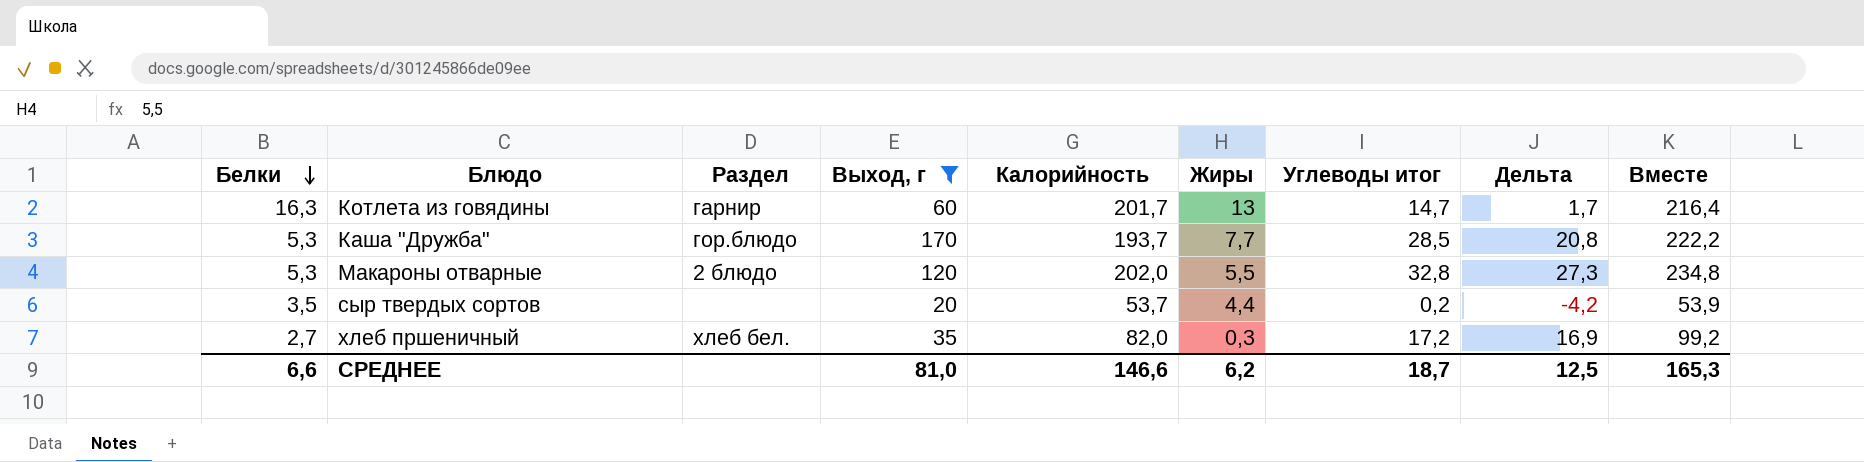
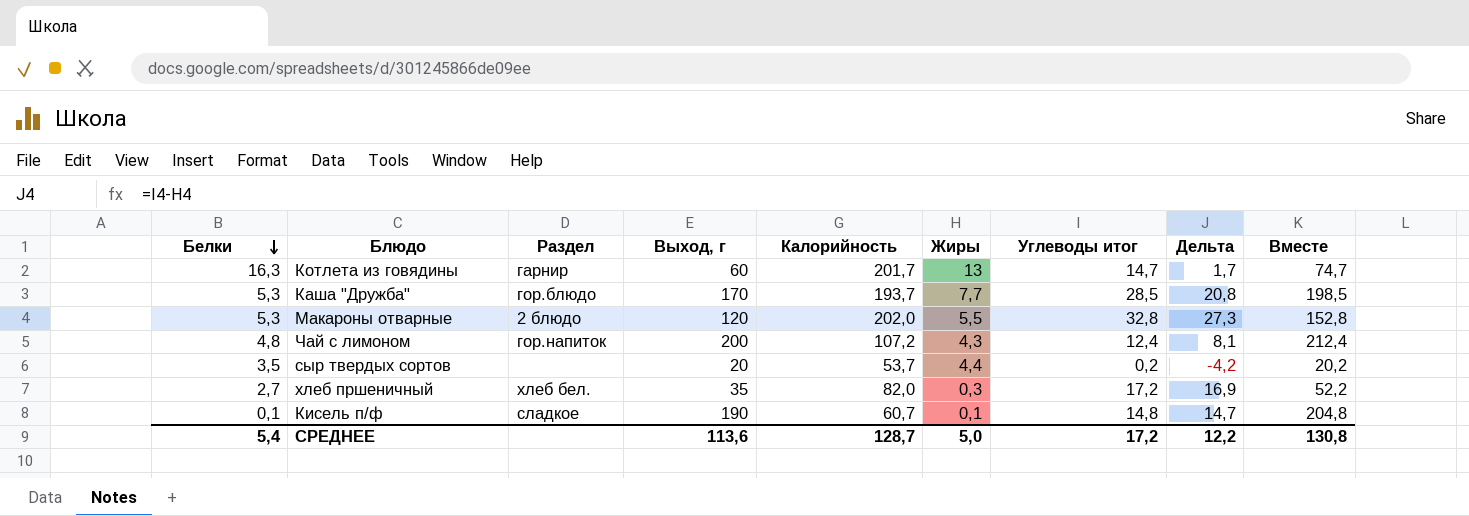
filter: Выход, г <= 170 -> none
column Вместе | formula: [Калорийность] + [Углеводы итог] -> [Выход, г] + [Углеводы итог]
СРЕДНЕЕ | Белки: 6,6 -> 5,4
СРЕДНЕЕ | Выход, г: 81,0 -> 113,6
СРЕДНЕЕ | Калорийность: 146,6 -> 128,7
СРЕДНЕЕ | Жиры: 6,2 -> 5,0
СРЕДНЕЕ | Углеводы итог: 18,7 -> 17,2
СРЕДНЕЕ | Дельта: 12,5 -> 12,2
СРЕДНЕЕ | Вместе: 165,3 -> 130,8

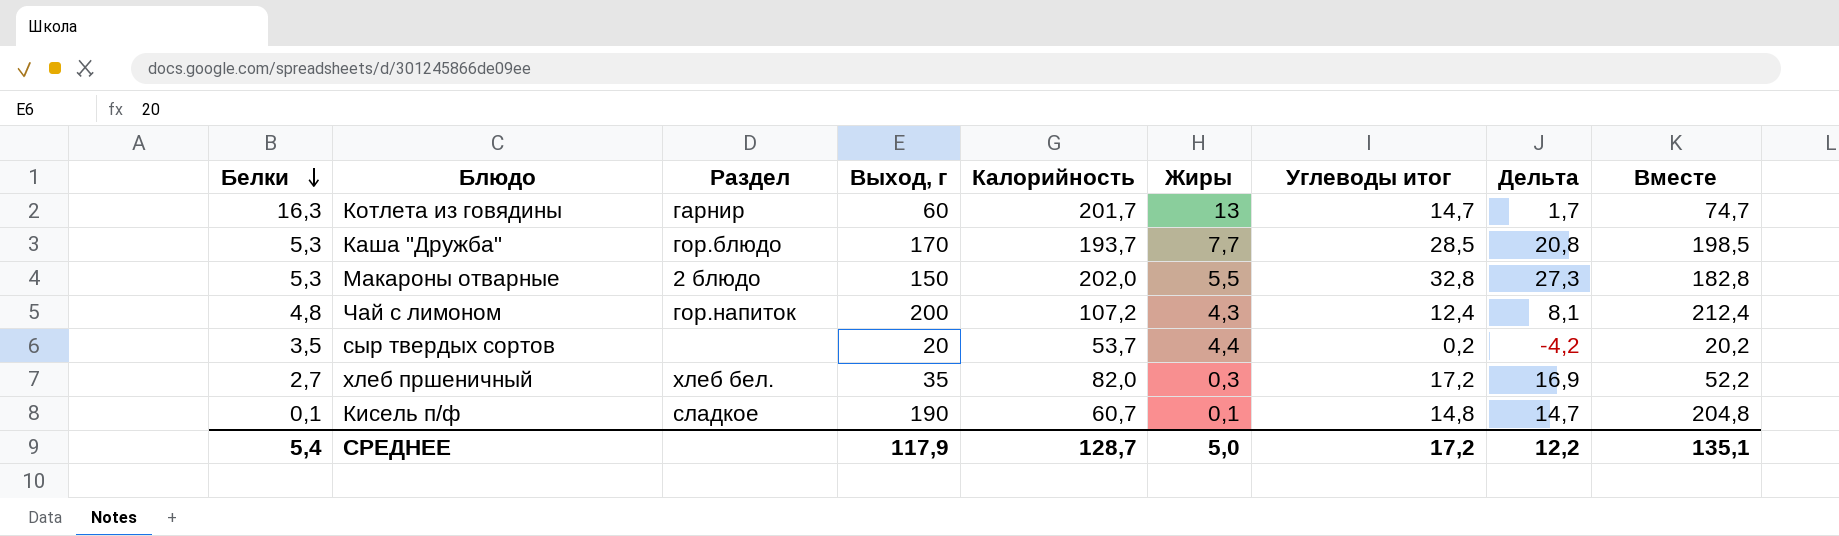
Макароны отварные | Выход, г: 120 -> 150
Макароны отварные | Вместе: 152,8 -> 182,8
СРЕДНЕЕ | Выход, г: 113,6 -> 117,9
СРЕДНЕЕ | Вместе: 130,8 -> 135,1

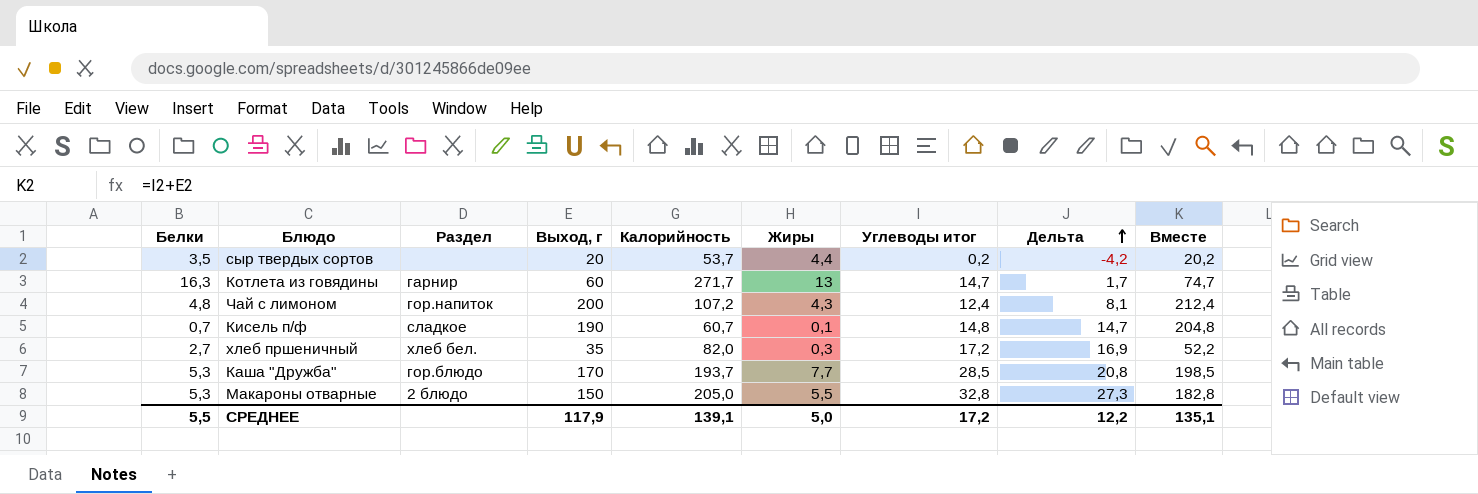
row order: Белки descending -> Дельта ascending
Котлета из говядины | Калорийность: 201,7 -> 271,7
Кисель п/ф | Белки: 0,1 -> 0,7
Макароны отварные | Калорийность: 202,0 -> 205,0
СРЕДНЕЕ | Белки: 5,4 -> 5,5
СРЕДНЕЕ | Калорийность: 128,7 -> 139,1

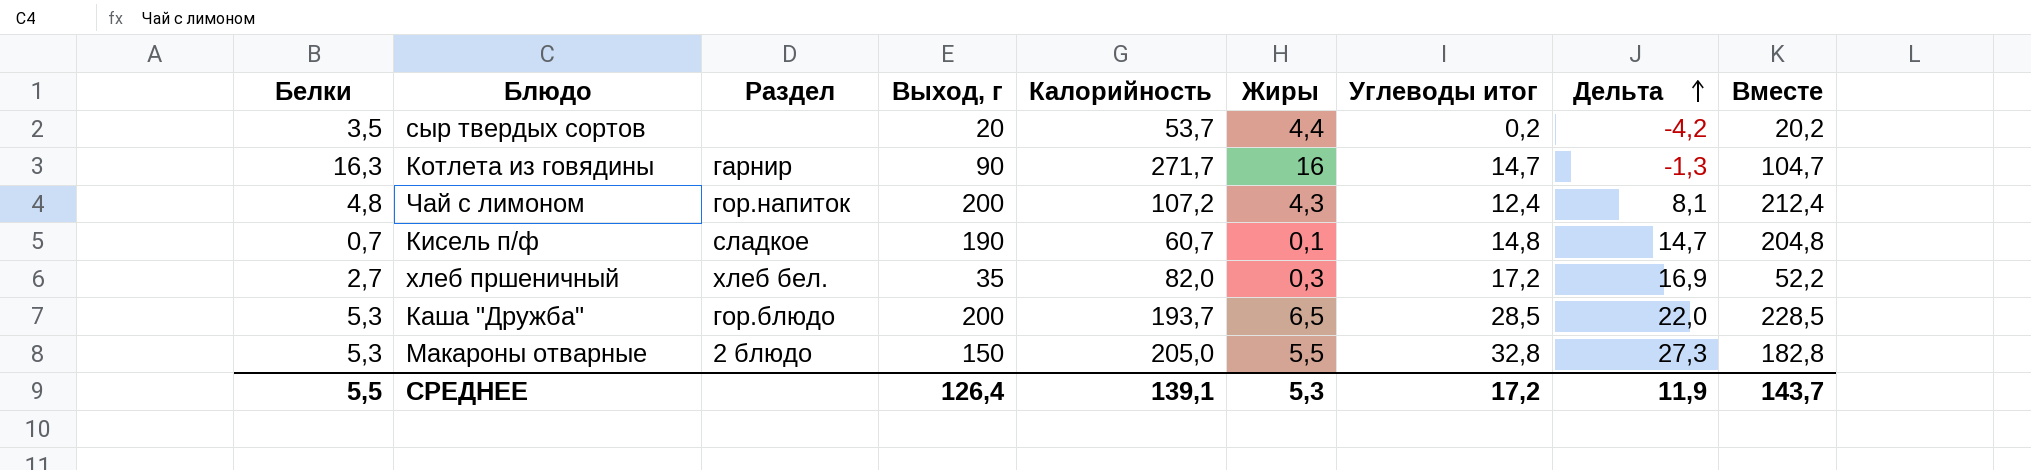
Котлета из говядины | Выход, г: 60 -> 90
Котлета из говядины | Жиры: 13 -> 16
Котлета из говядины | Дельта: 1,7 -> -1,3
Котлета из говядины | Вместе: 74,7 -> 104,7
Каша "Дружба" | Выход, г: 170 -> 200
Каша "Дружба" | Жиры: 7,7 -> 6,5
Каша "Дружба" | Дельта: 20,8 -> 22,0
Каша "Дружба" | Вместе: 198,5 -> 228,5
СРЕДНЕЕ | Выход, г: 117,9 -> 126,4
СРЕДНЕЕ | Жиры: 5,0 -> 5,3
СРЕДНЕЕ | Дельта: 12,2 -> 11,9
СРЕДНЕЕ | Вместе: 135,1 -> 143,7

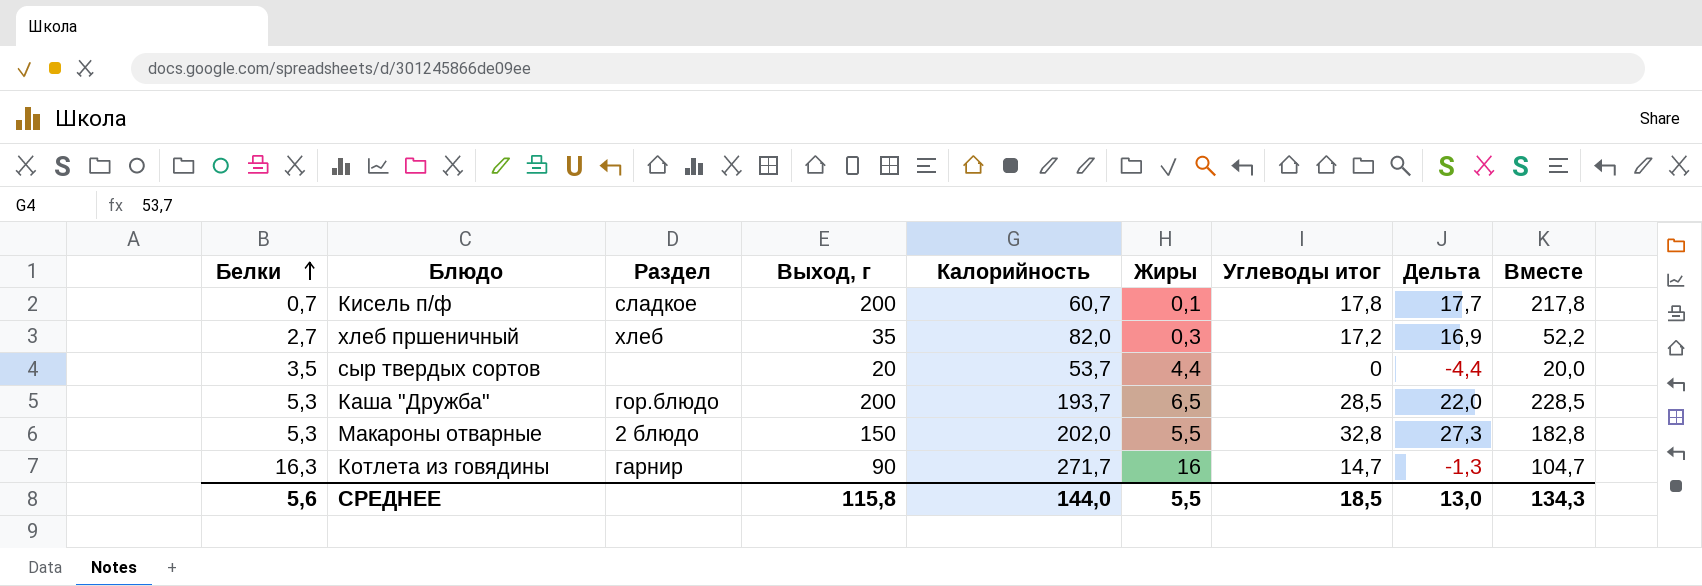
row order: Дельта ascending -> Белки ascending
row Чай с лимоном: 4,8 | гор.напиток | 200 | 107,2 | 4,3 | 12,4 | 8,1 | 212,4 -> none
Кисель п/ф | Выход, г: 190 -> 200
Кисель п/ф | Углеводы итог: 14,8 -> 17,8
Кисель п/ф | Дельта: 14,7 -> 17,7
Кисель п/ф | Вместе: 204,8 -> 217,8
хлеб пршеничный | Раздел: хлеб бел. -> хлеб
сыр твердых сортов | Углеводы итог: 0,2 -> 0
сыр твердых сортов | Дельта: -4,2 -> -4,4
сыр твердых сортов | Вместе: 20,2 -> 20,0
Макароны отварные | Калорийность: 205,0 -> 202,0
СРЕДНЕЕ | Белки: 5,5 -> 5,6
СРЕДНЕЕ | Выход, г: 126,4 -> 115,8
СРЕДНЕЕ | Калорийность: 139,1 -> 144,0
СРЕДНЕЕ | Жиры: 5,3 -> 5,5
СРЕДНЕЕ | Углеводы итог: 17,2 -> 18,5
СРЕДНЕЕ | Дельта: 11,9 -> 13,0
СРЕДНЕЕ | Вместе: 143,7 -> 134,3

